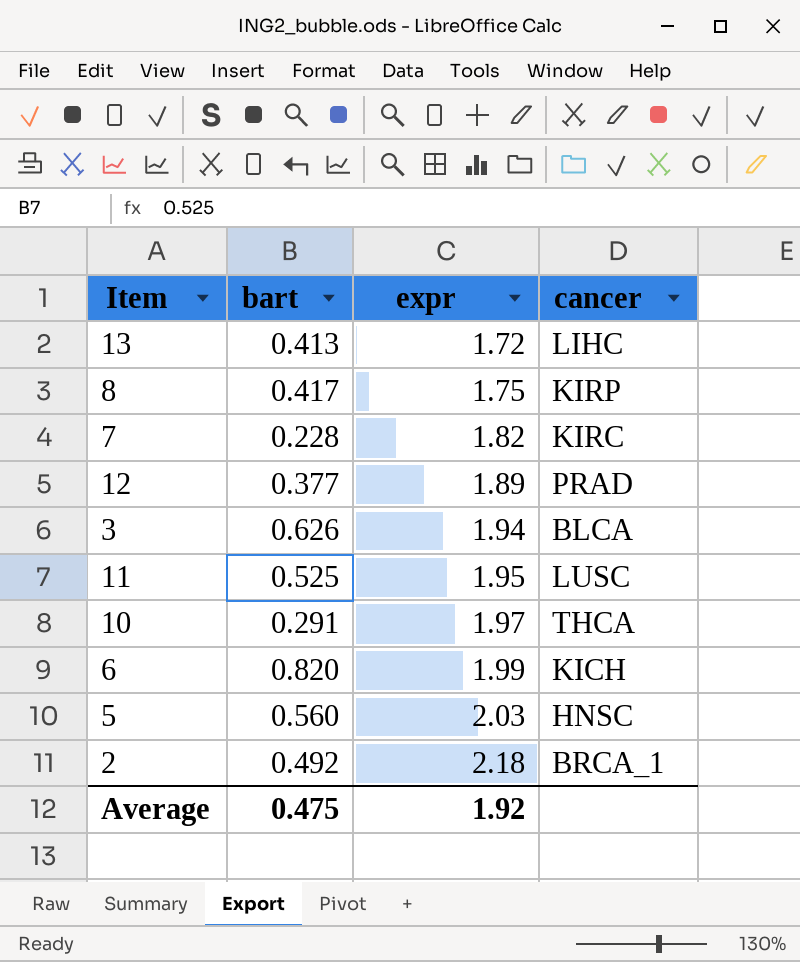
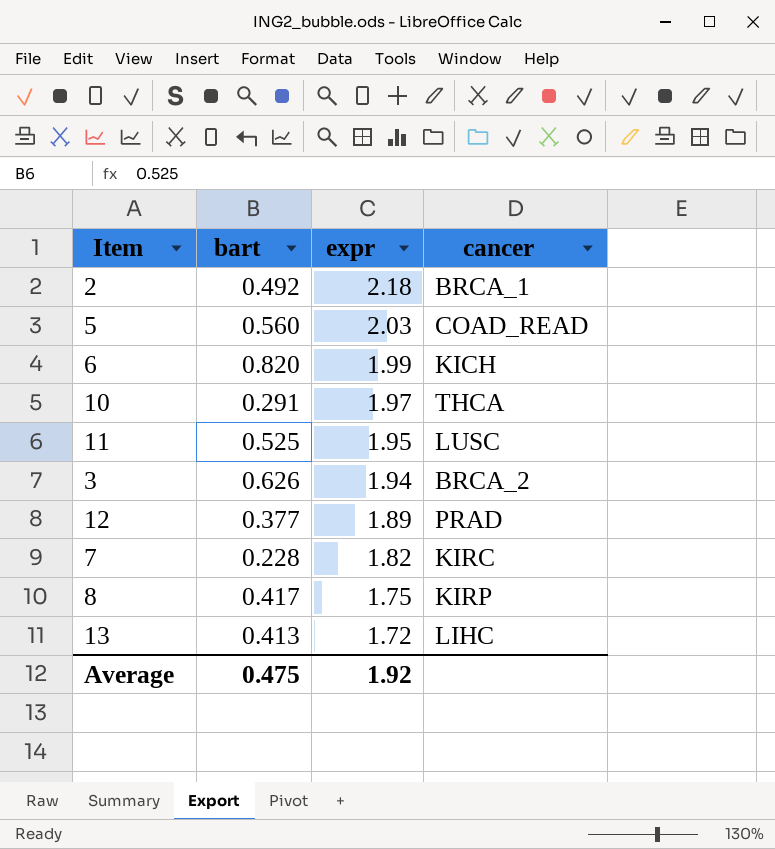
row order: expr ascending -> expr descending
5 | cancer: HNSC -> COAD_READ
3 | cancer: BLCA -> BRCA_2

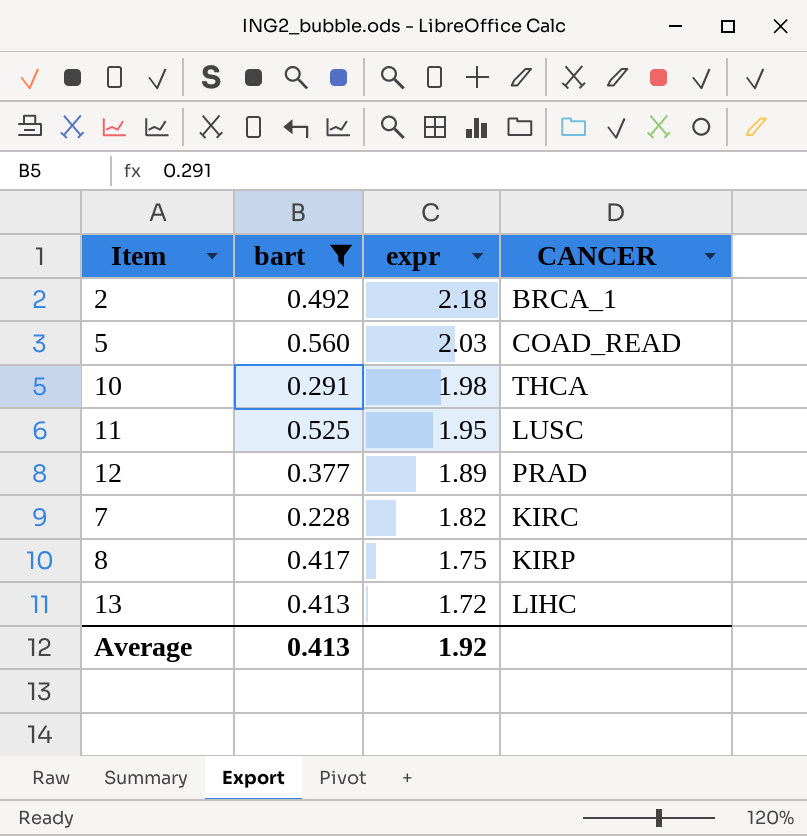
filter: none -> bart <= 0.560
column name: cancer -> CANCER
10 | expr: 1.97 -> 1.98
Average | bart: 0.475 -> 0.413

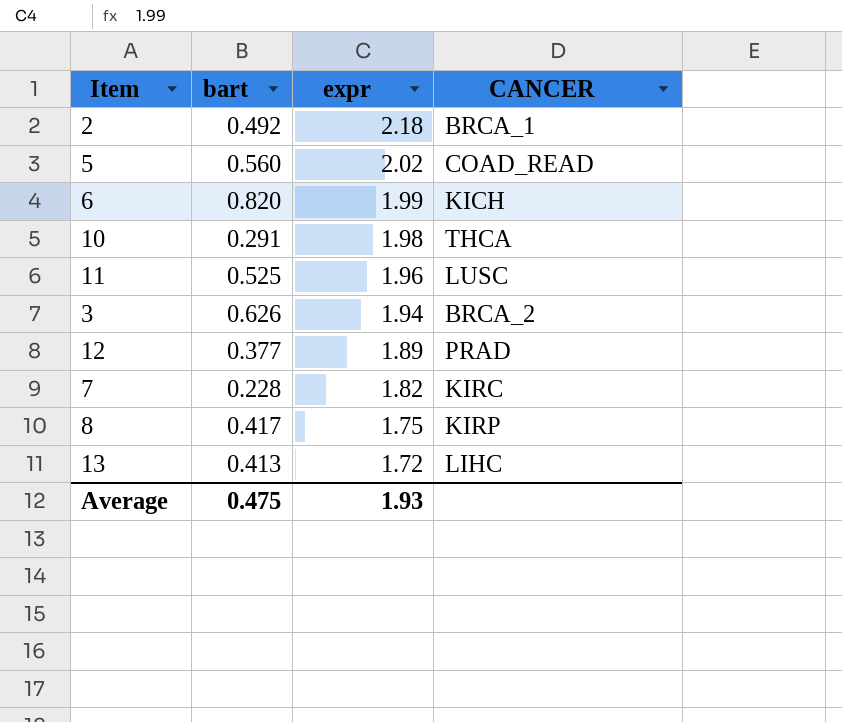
filter: bart <= 0.560 -> none
5 | expr: 2.03 -> 2.02
11 | expr: 1.95 -> 1.96
Average | bart: 0.413 -> 0.475
Average | expr: 1.92 -> 1.93

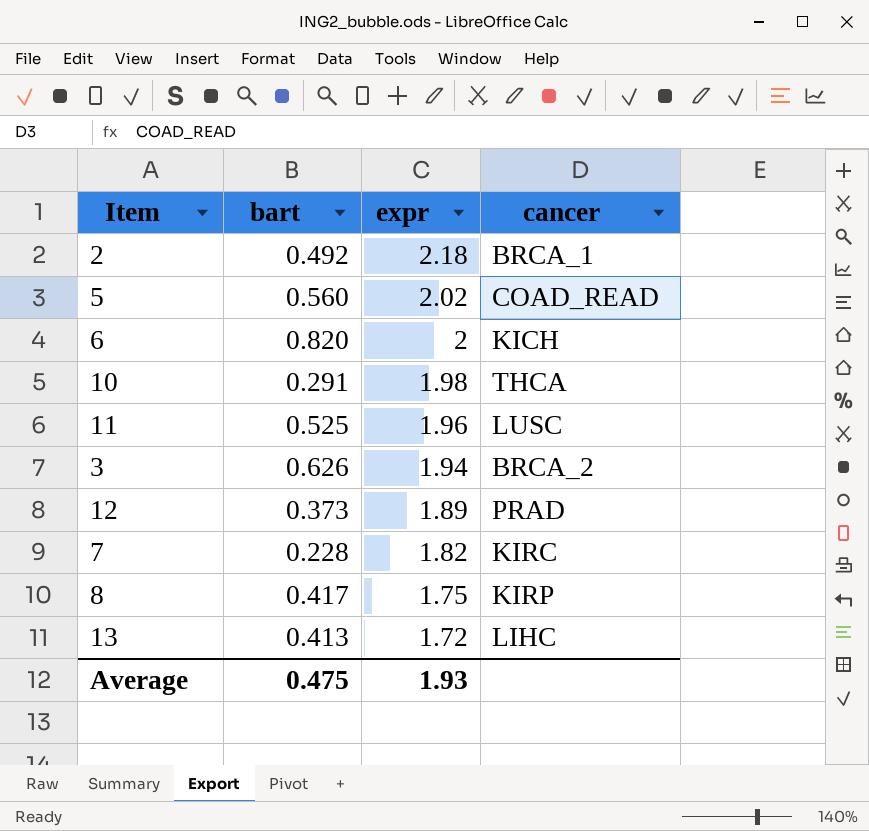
column name: CANCER -> cancer
6 | expr: 1.99 -> 2
12 | bart: 0.377 -> 0.373

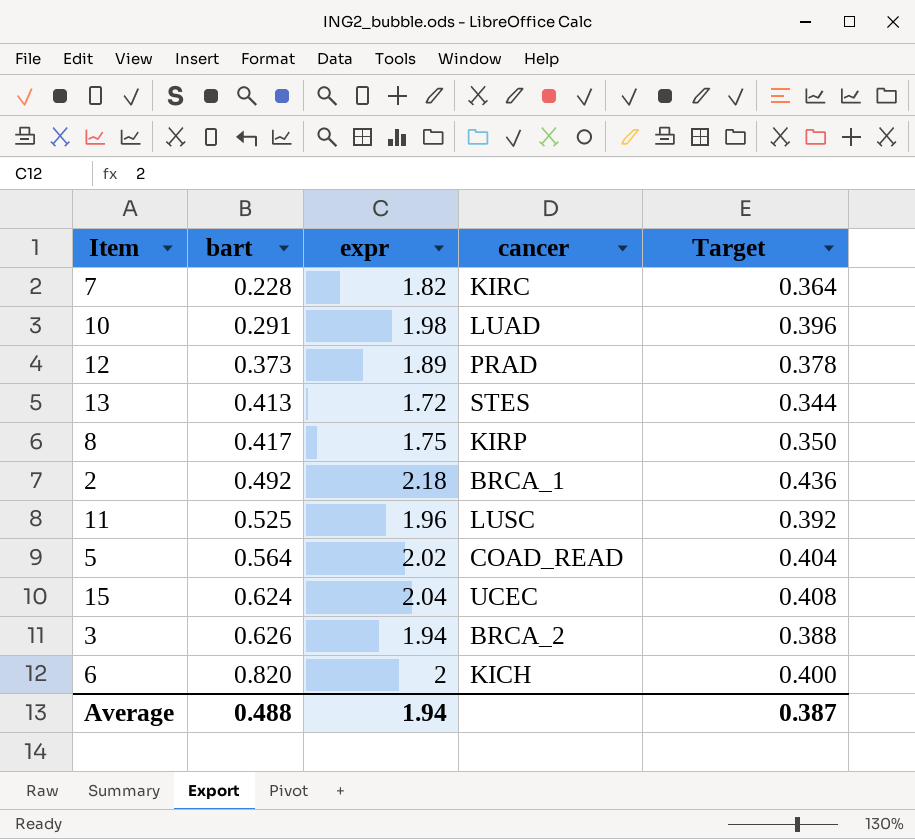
row order: expr descending -> bart ascending
column Target | formula: none -> [expr] * 0.2
10 | cancer: THCA -> LUAD
13 | cancer: LIHC -> STES
5 | bart: 0.560 -> 0.564
row 15: none -> 0.624 | 2.04 | UCEC | 0.408
Average | bart: 0.475 -> 0.488
Average | expr: 1.93 -> 1.94

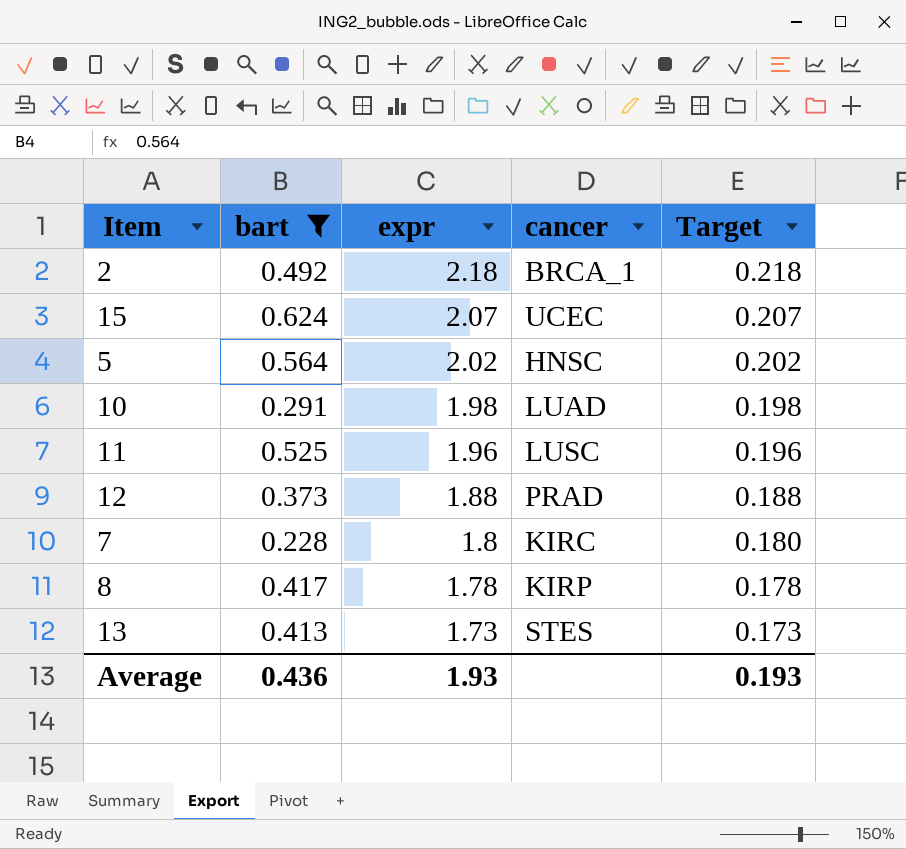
filter: none -> bart <= 0.624
row order: bart ascending -> expr descending
column Target | formula: [expr] * 0.2 -> [expr] * 0.1
15 | expr: 2.04 -> 2.07
5 | cancer: COAD_READ -> HNSC
12 | expr: 1.89 -> 1.88
7 | expr: 1.82 -> 1.8
8 | expr: 1.75 -> 1.78
13 | expr: 1.72 -> 1.73
Average | bart: 0.488 -> 0.436
Average | expr: 1.94 -> 1.93
Average | Target: 0.387 -> 0.193

